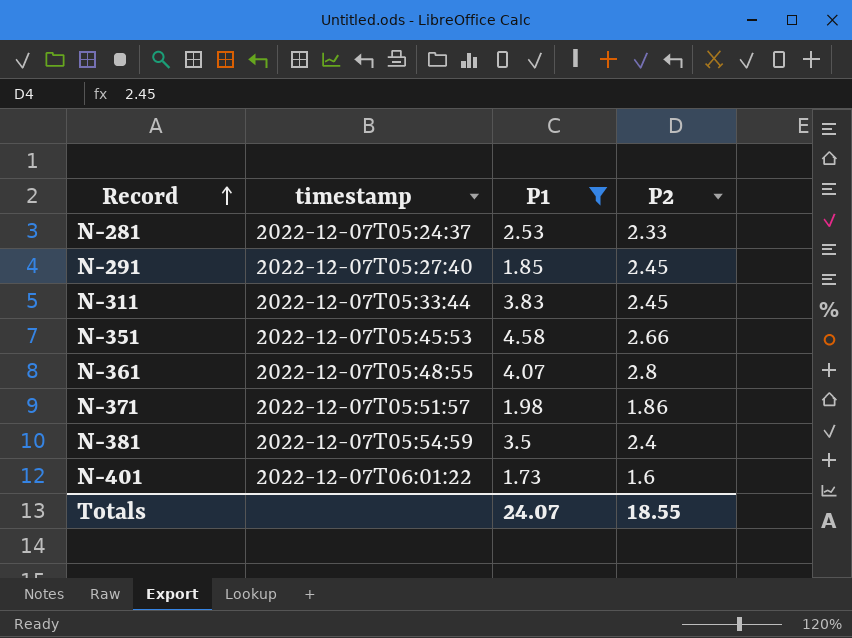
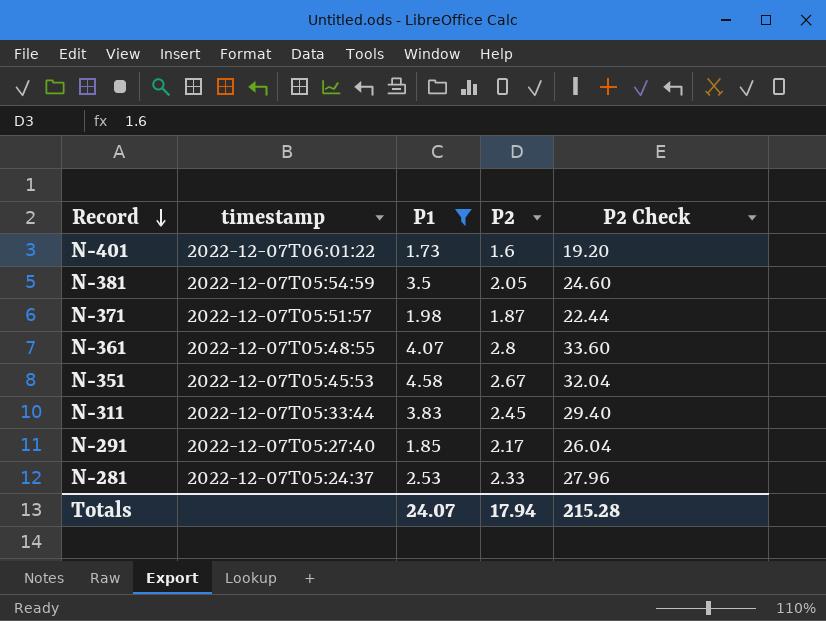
row order: Record ascending -> Record descending
column P2 Check | formula: none -> [P2] * 12
N-381 | P2: 2.4 -> 2.05
N-371 | P2: 1.86 -> 1.87
N-351 | P2: 2.66 -> 2.67
N-291 | P2: 2.45 -> 2.17
Totals | P2: 18.55 -> 17.94

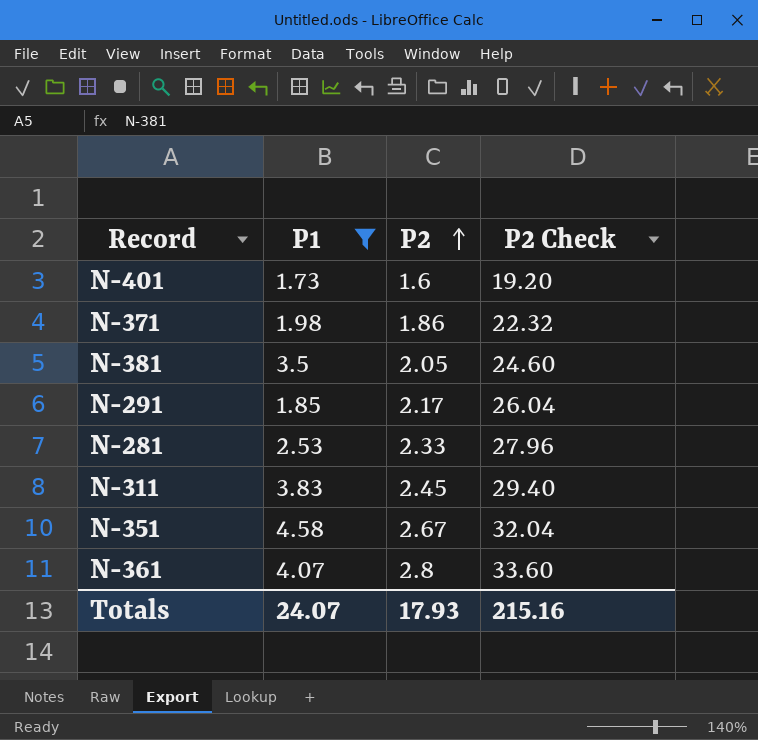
row order: Record descending -> P2 ascending
column timestamp | position: 2 -> none
N-371 | P2: 1.87 -> 1.86
N-371 | P2 Check: 22.44 -> 22.32
Totals | P2: 17.94 -> 17.93
Totals | P2 Check: 215.28 -> 215.16

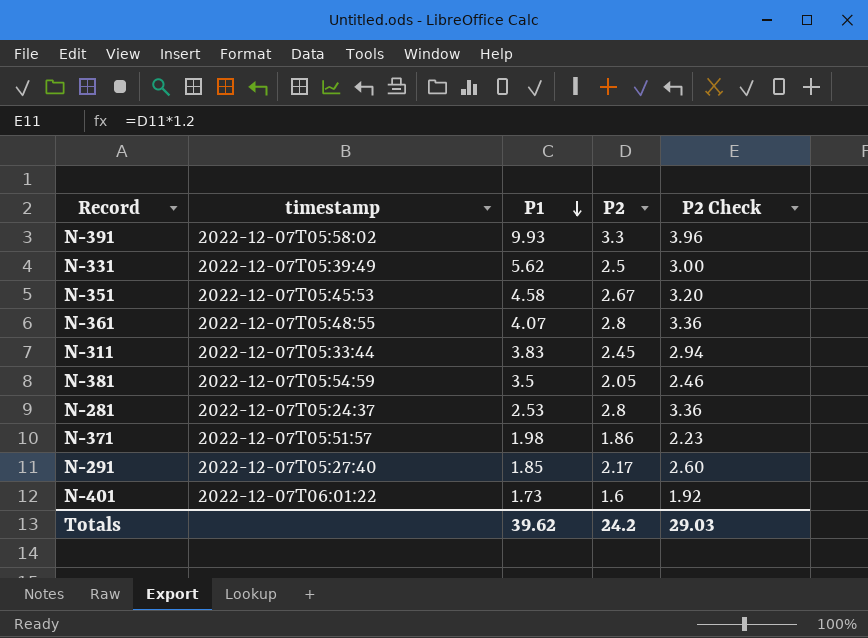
filter: P1 <= 4.58 -> none
row order: P2 ascending -> P1 descending
column timestamp | position: none -> 2
column P2 Check | formula: [P2] * 12 -> [P2] * 1.2
N-281 | P2: 2.33 -> 2.8
Totals | P1: 24.07 -> 39.62
Totals | P2: 17.93 -> 24.2
Totals | P2 Check: 215.16 -> 29.03

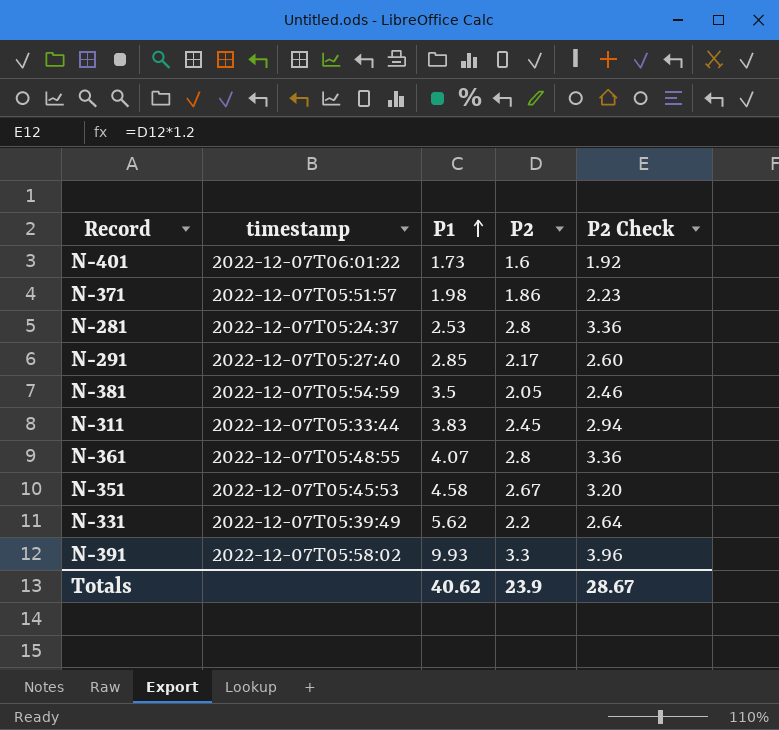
row order: P1 descending -> P1 ascending
N-291 | P1: 1.85 -> 2.85
N-331 | P2: 2.5 -> 2.2
N-331 | P2 Check: 3.00 -> 2.64
Totals | P1: 39.62 -> 40.62
Totals | P2: 24.2 -> 23.9
Totals | P2 Check: 29.03 -> 28.67

